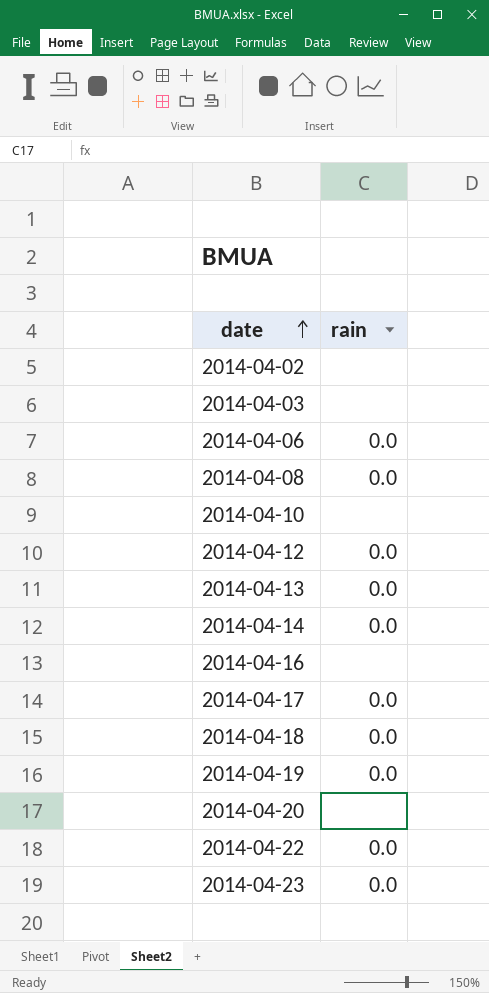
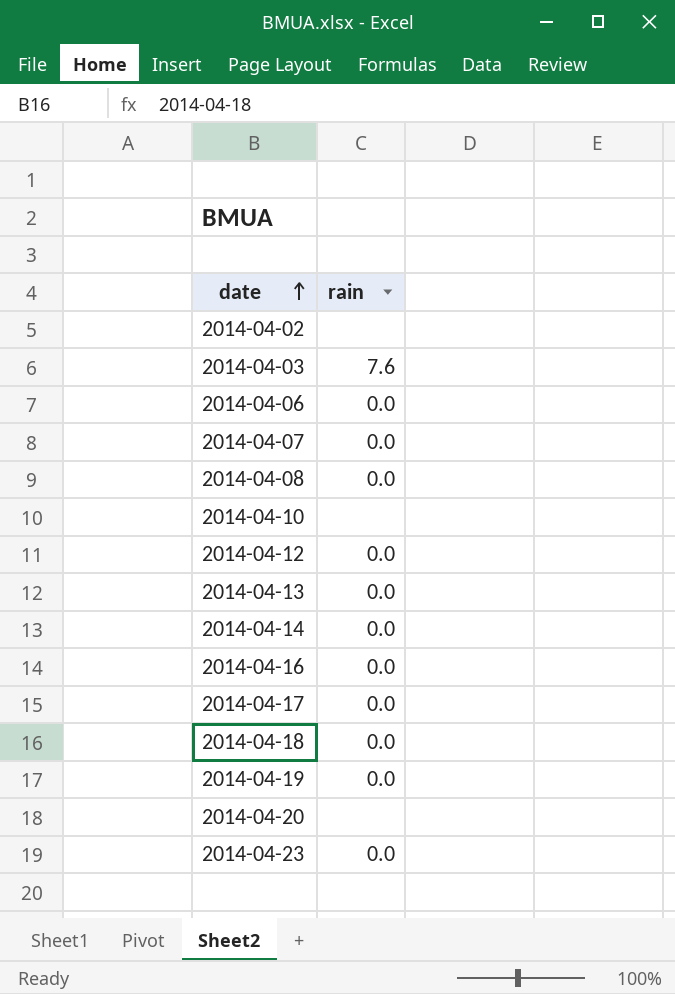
row 2014-04-22: 0.0 -> none
2014-04-03 | rain: none -> 7.6
row 2014-04-07: none -> 0.0
2014-04-16 | rain: none -> 0.0

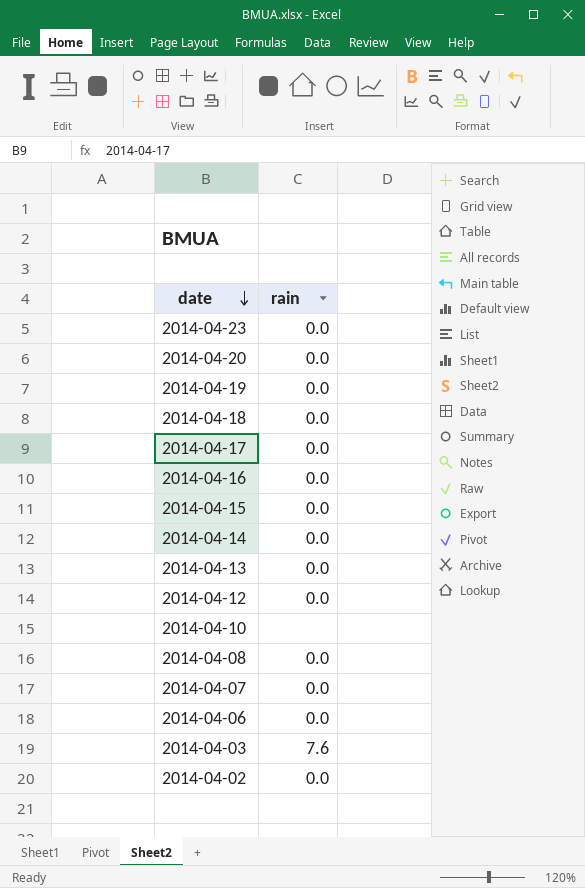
row order: date ascending -> date descending
2014-04-20 | rain: none -> 0.0
row 2014-04-15: none -> 0.0
2014-04-02 | rain: none -> 0.0

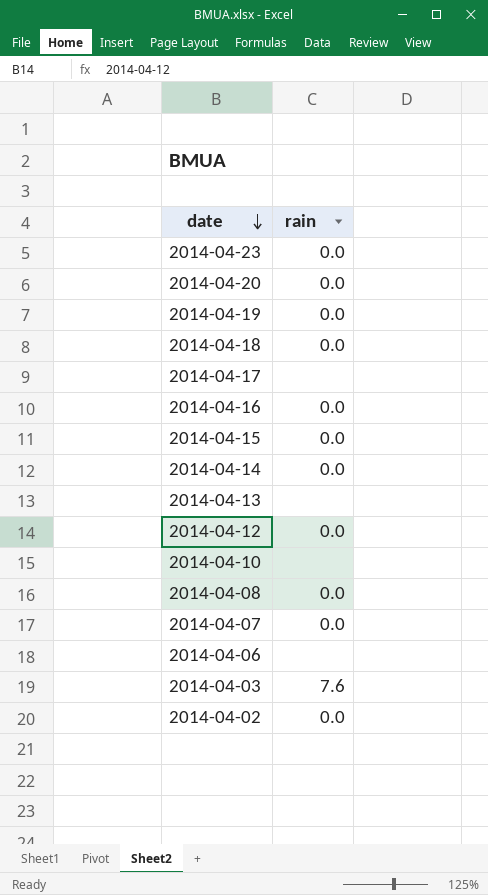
2014-04-17 | rain: 0.0 -> none
2014-04-13 | rain: 0.0 -> none
2014-04-06 | rain: 0.0 -> none

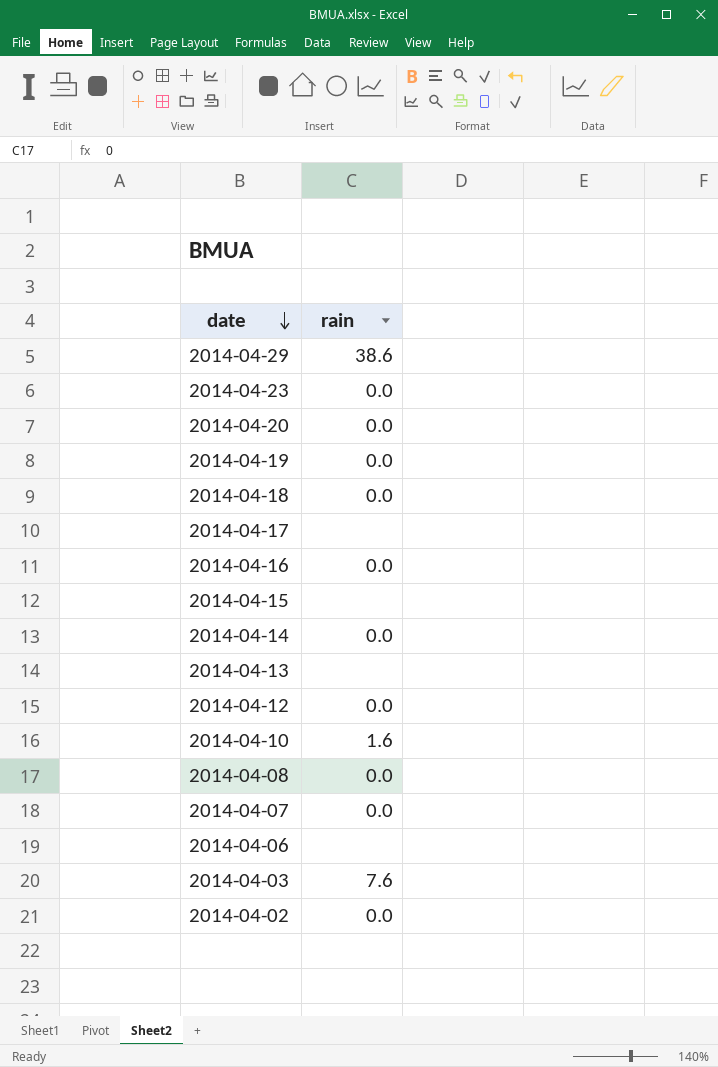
row 2014-04-29: none -> 38.6
2014-04-15 | rain: 0.0 -> none
2014-04-10 | rain: none -> 1.6

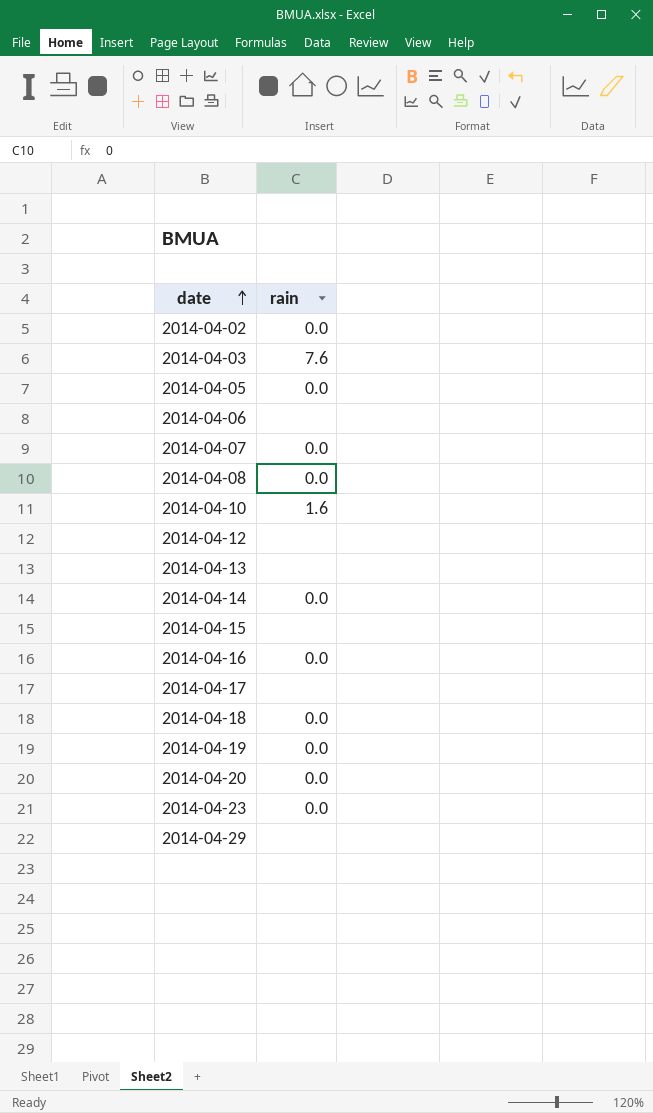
row order: date descending -> date ascending
row 2014-04-05: none -> 0.0
2014-04-12 | rain: 0.0 -> none
2014-04-29 | rain: 38.6 -> none

